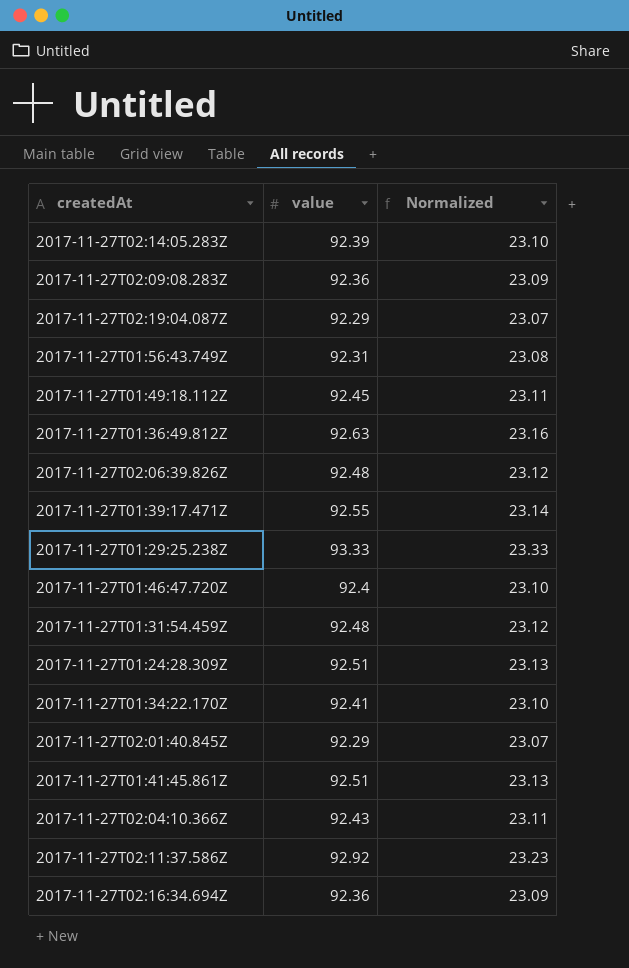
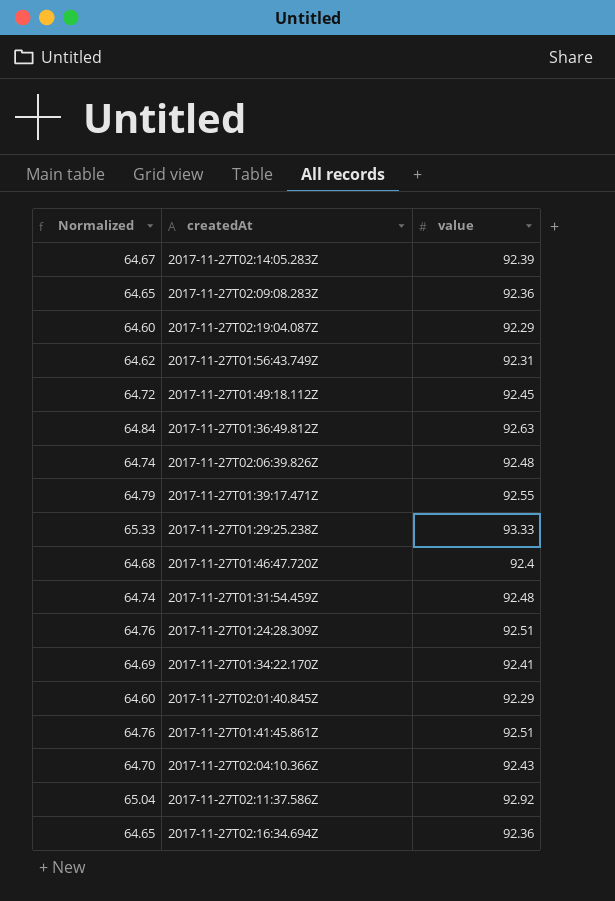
column Normalized | formula: [value] * 0.25 -> [value] * 0.7
column Normalized | position: 3 -> 1

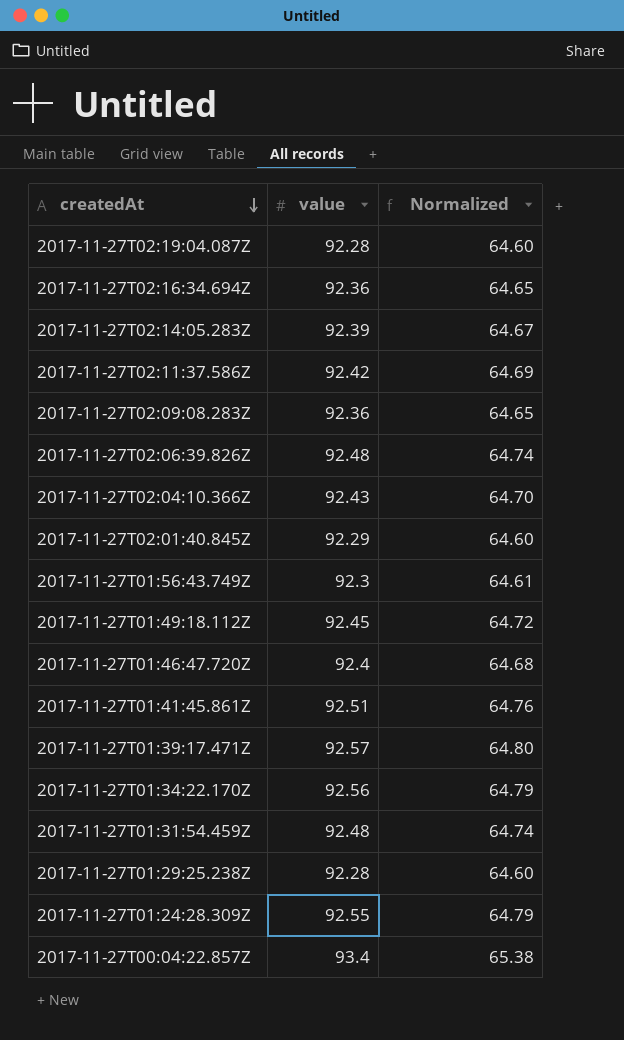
row order: none -> createdAt descending
column Normalized | position: 1 -> 3
row 2017-11-27T01:36:49.812Z: 64.84 | 92.63 -> none
2017-11-27T02:19:04.087Z | value: 92.29 -> 92.28
2017-11-27T02:11:37.586Z | value: 92.92 -> 92.42
2017-11-27T02:11:37.586Z | Normalized: 65.04 -> 64.69
2017-11-27T01:56:43.749Z | value: 92.31 -> 92.3
2017-11-27T01:56:43.749Z | Normalized: 64.62 -> 64.61
2017-11-27T01:39:17.471Z | value: 92.55 -> 92.57
2017-11-27T01:39:17.471Z | Normalized: 64.79 -> 64.80
2017-11-27T01:34:22.170Z | value: 92.41 -> 92.56
2017-11-27T01:34:22.170Z | Normalized: 64.69 -> 64.79
2017-11-27T01:29:25.238Z | value: 93.33 -> 92.28
2017-11-27T01:29:25.238Z | Normalized: 65.33 -> 64.60
2017-11-27T01:24:28.309Z | value: 92.51 -> 92.55
2017-11-27T01:24:28.309Z | Normalized: 64.76 -> 64.79
row 2017-11-27T00:04:22.857Z: none -> 93.4 | 65.38

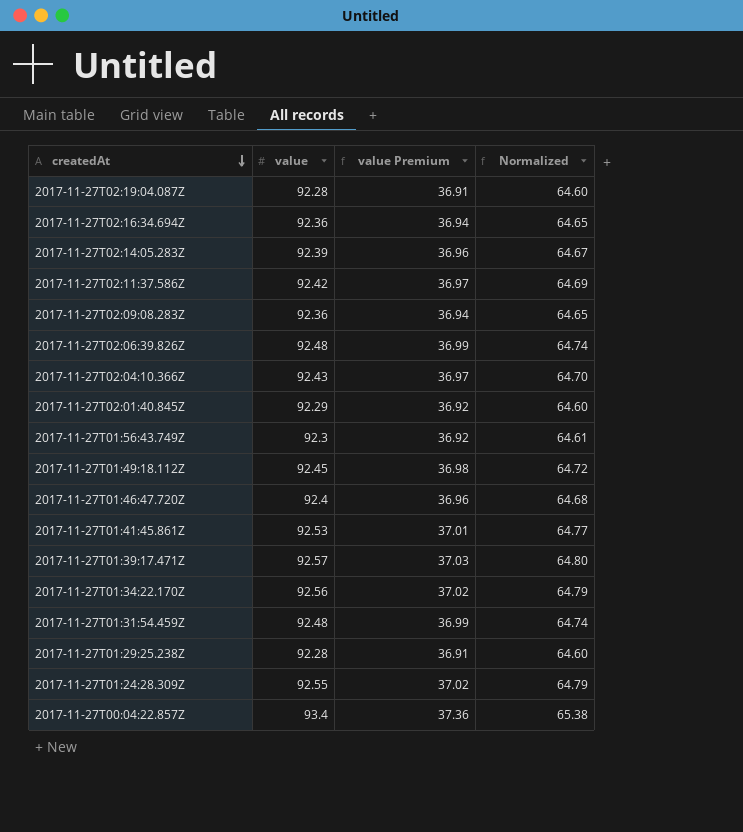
column value Premium | formula: none -> [value] * 0.4
2017-11-27T01:41:45.861Z | value: 92.51 -> 92.53
2017-11-27T01:41:45.861Z | Normalized: 64.76 -> 64.77

